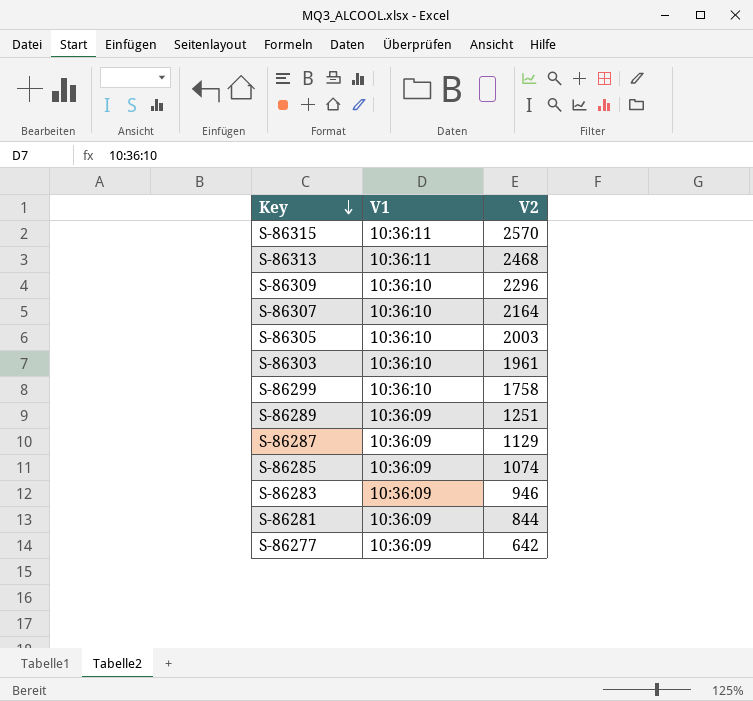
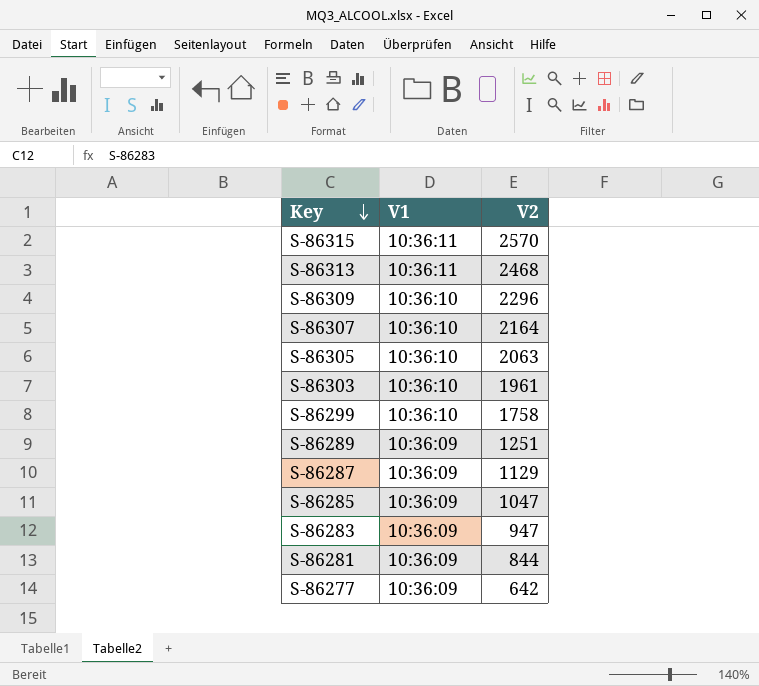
S-86305 | V2: 2003 -> 2063
S-86285 | V2: 1074 -> 1047
S-86283 | V2: 946 -> 947

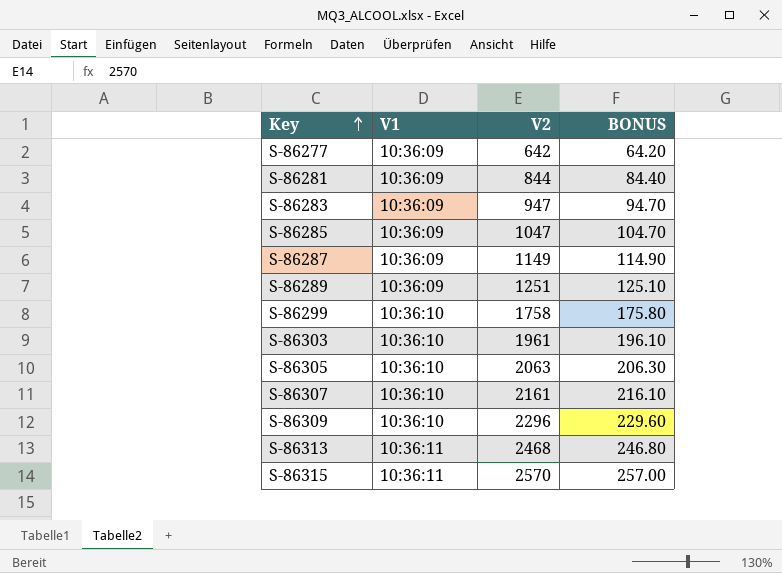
row order: Key descending -> Key ascending
column BONUS | formula: none -> [V2] * 0.1
S-86287 | V2: 1129 -> 1149
S-86307 | V2: 2164 -> 2161

